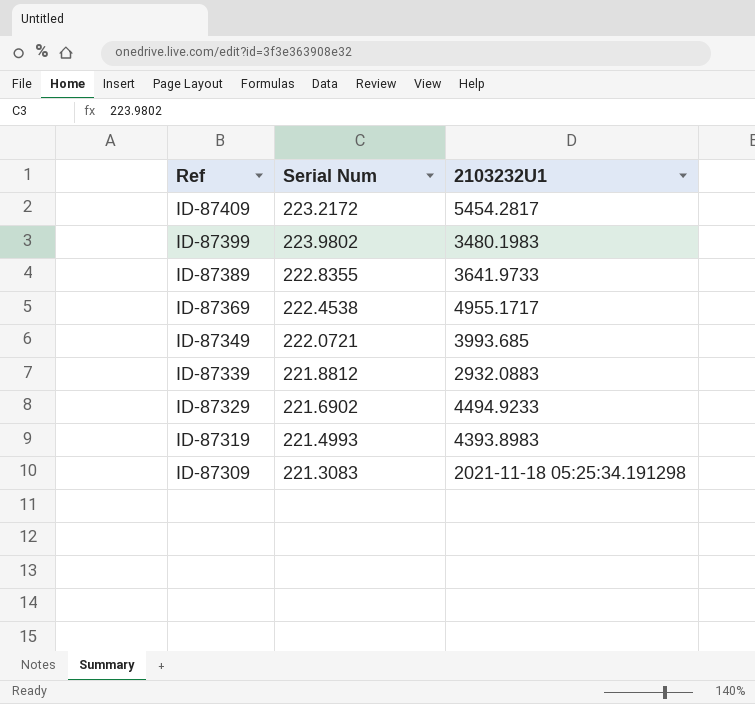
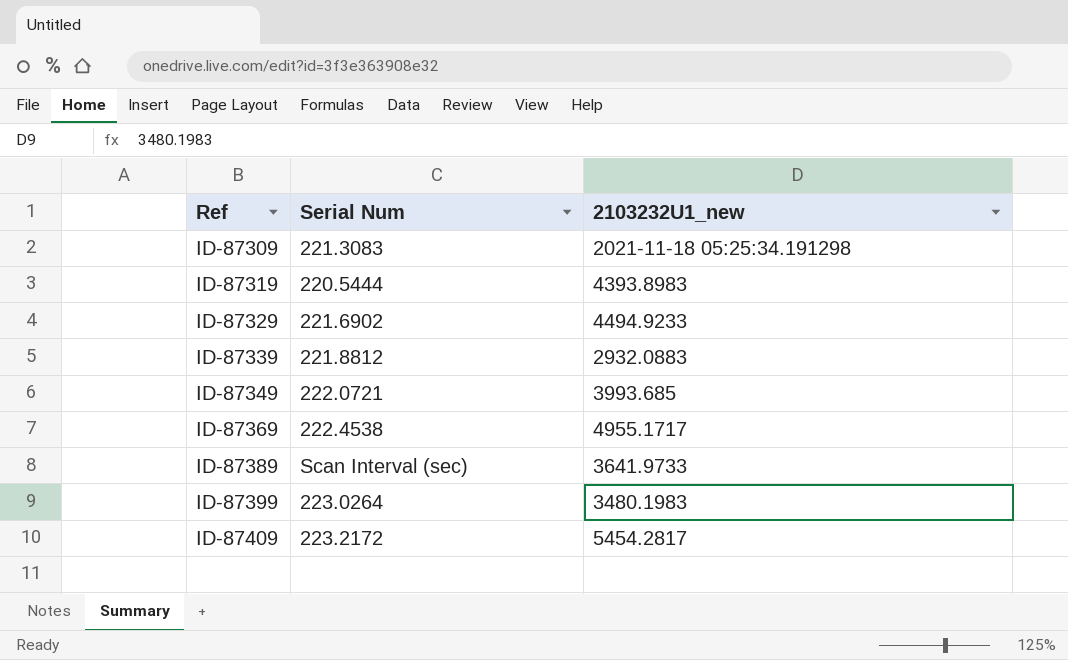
row order: Ref descending -> Ref ascending
column name: 2103232U1 -> 2103232U1_new
ID-87319 | Serial Num: 221.4993 -> 220.5444
ID-87389 | Serial Num: 222.8355 -> Scan Interval (sec)
ID-87399 | Serial Num: 223.9802 -> 223.0264

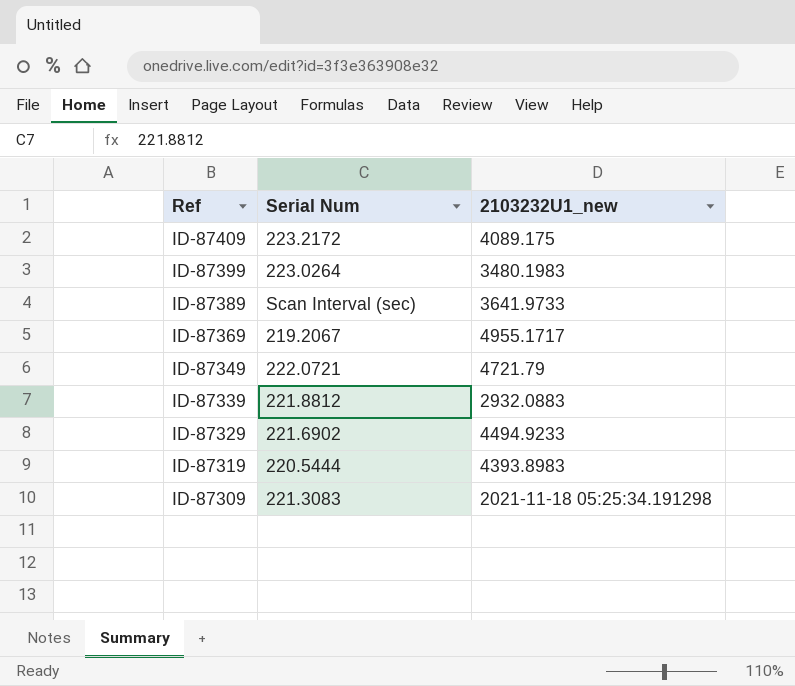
row order: Ref ascending -> Ref descending
ID-87409 | 2103232U1_new: 5454.2817 -> 4089.175
ID-87369 | Serial Num: 222.4538 -> 219.2067
ID-87349 | 2103232U1_new: 3993.685 -> 4721.79

